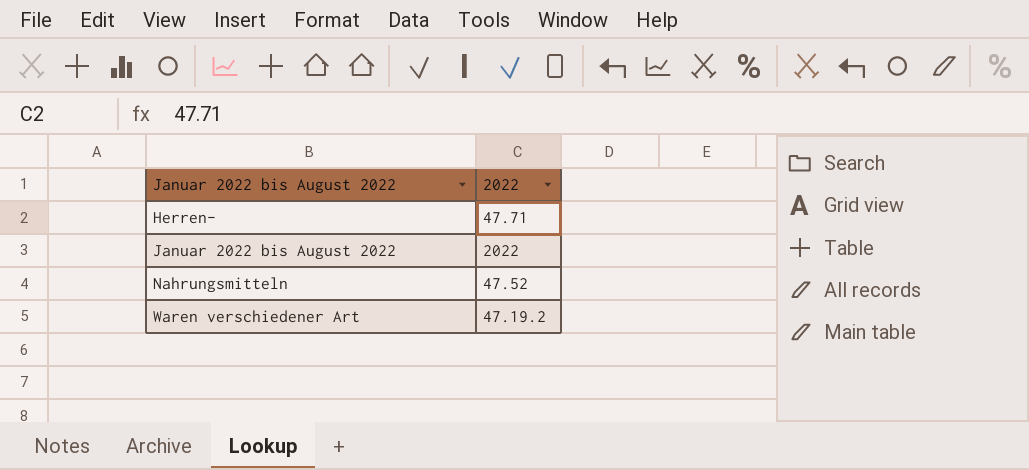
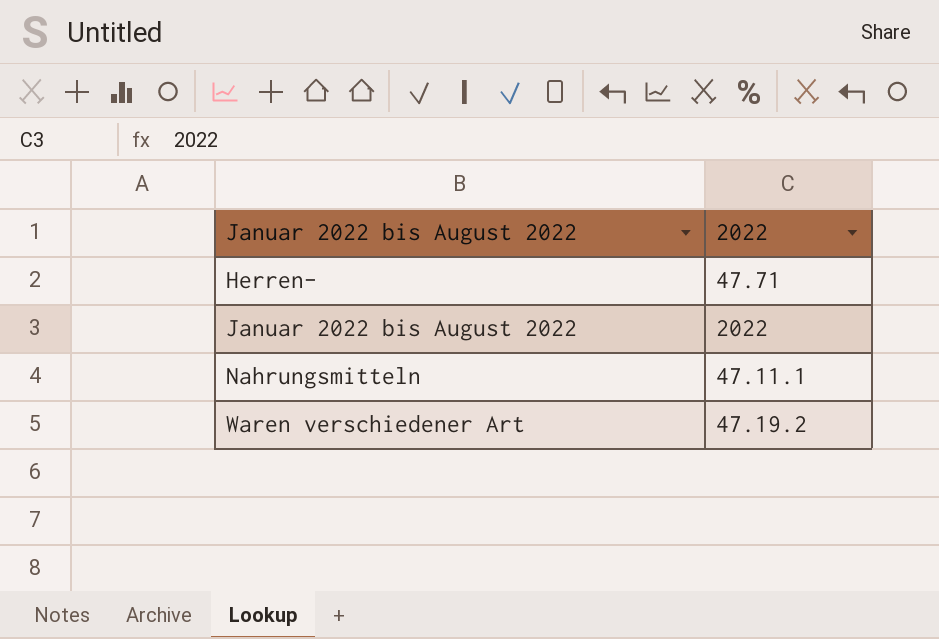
Nahrungsmitteln | 2022: 47.52 -> 47.11.1

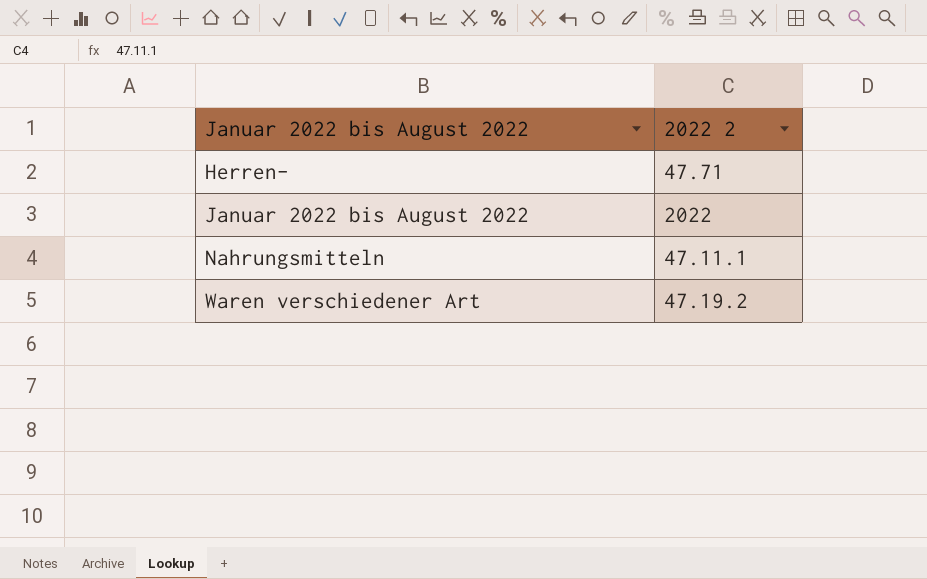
column name: 2022 -> 2022 2

